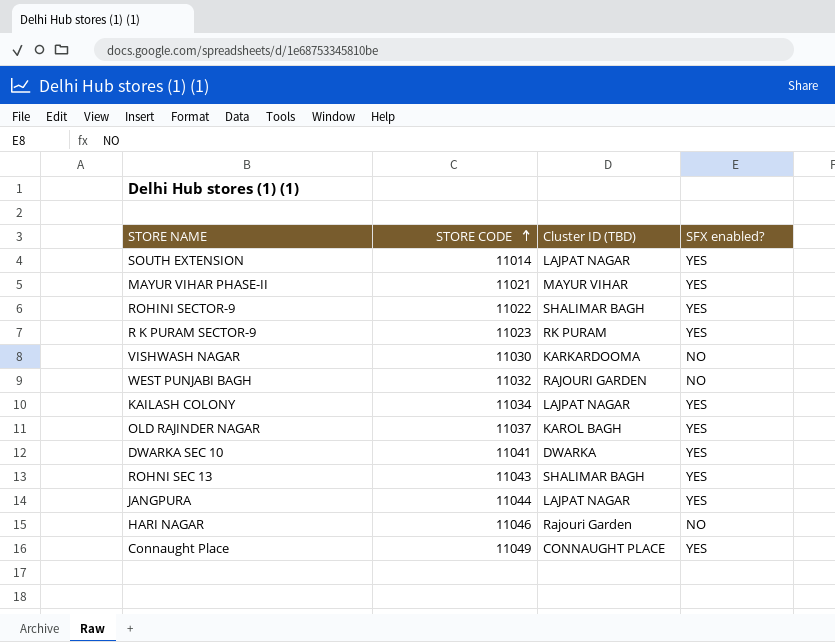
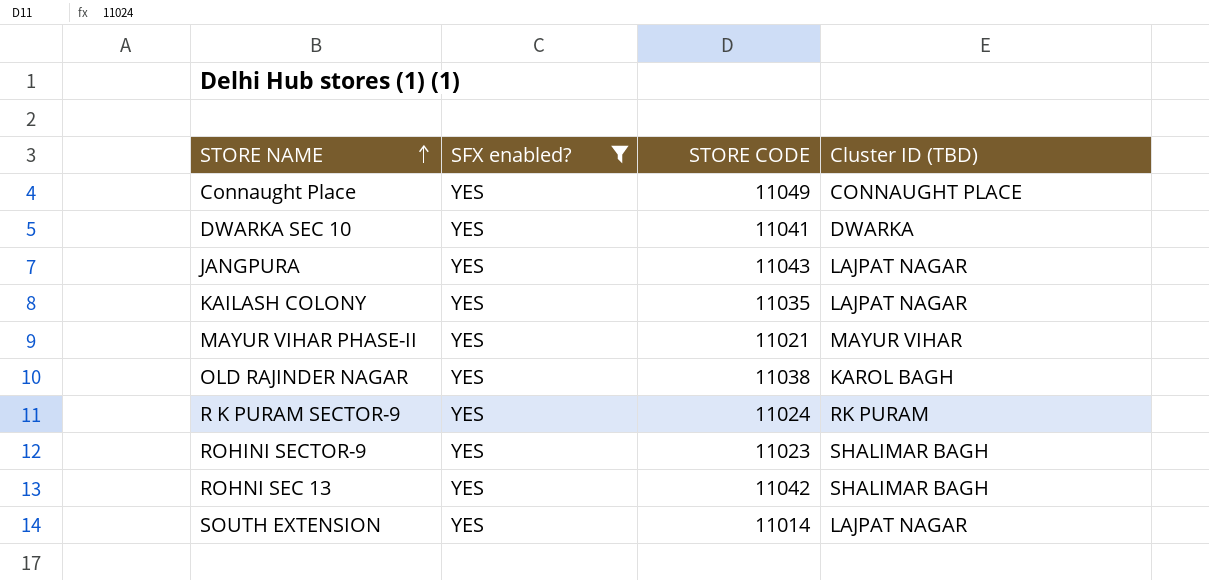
filter: none -> SFX enabled? = YES
row order: STORE CODE ascending -> STORE NAME ascending
column SFX enabled? | position: 4 -> 2
JANGPURA | STORE CODE: 11044 -> 11043
KAILASH COLONY | STORE CODE: 11034 -> 11035
OLD RAJINDER NAGAR | STORE CODE: 11037 -> 11038
R K PURAM SECTOR-9 | STORE CODE: 11023 -> 11024
ROHINI SECTOR-9 | STORE CODE: 11022 -> 11023
ROHNI SEC 13 | STORE CODE: 11043 -> 11042

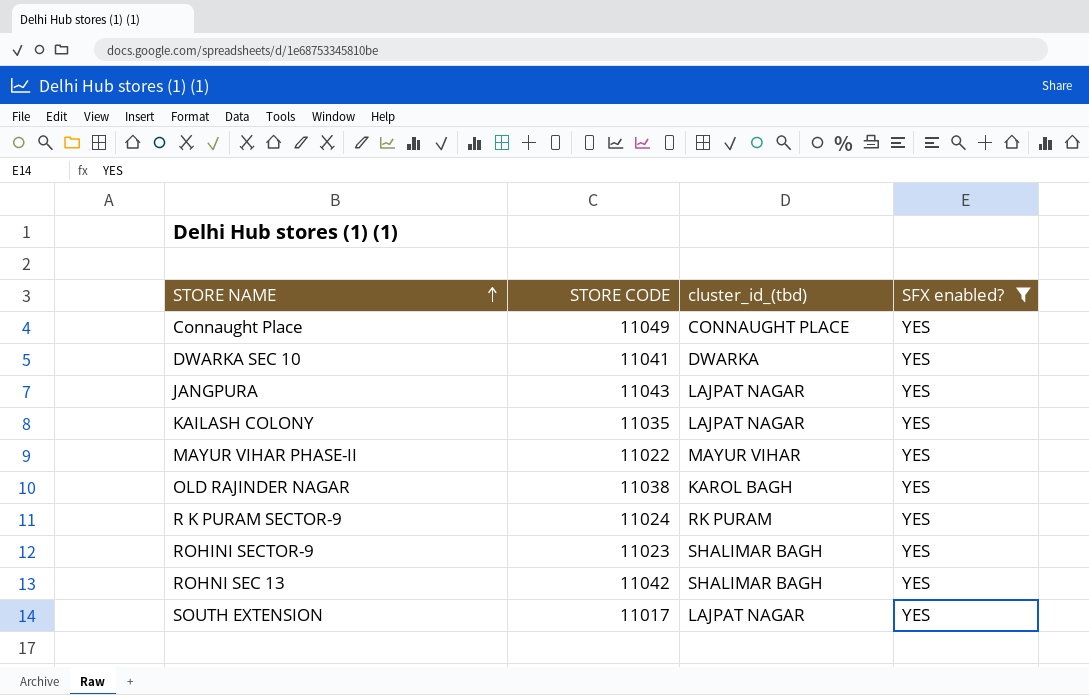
column name: Cluster ID (TBD) -> cluster_id_(tbd)
column SFX enabled? | position: 2 -> 4
MAYUR VIHAR PHASE-II | STORE CODE: 11021 -> 11022
SOUTH EXTENSION | STORE CODE: 11014 -> 11017

